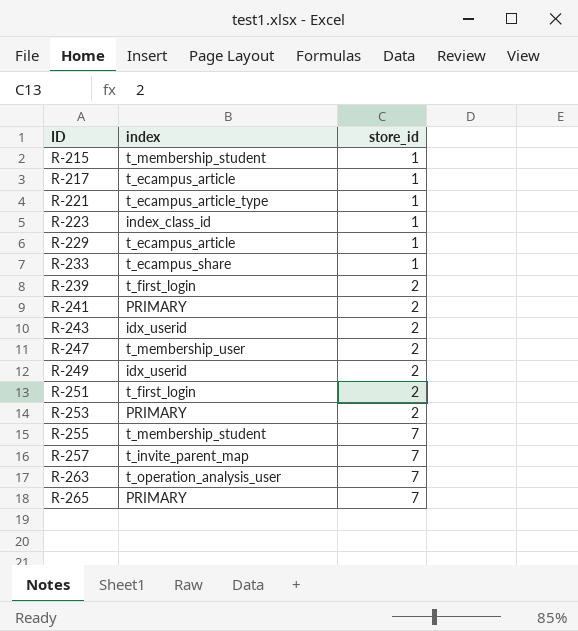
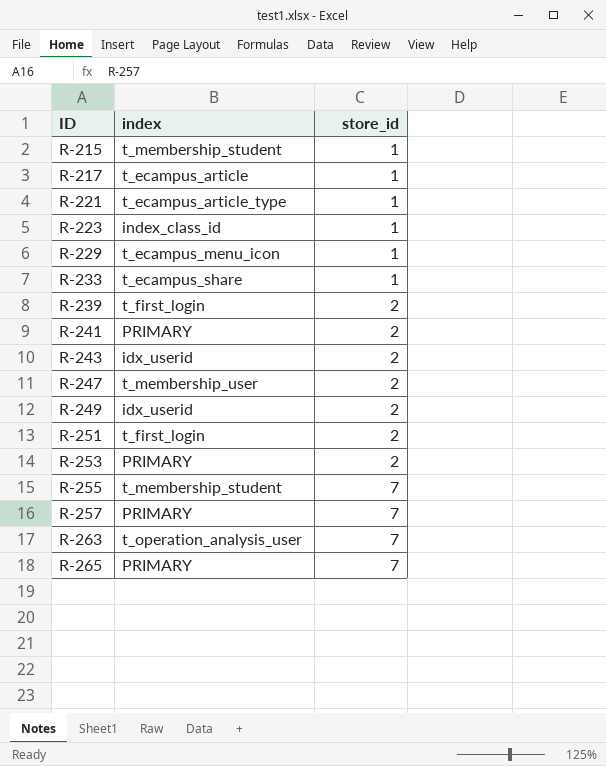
R-229 | index: t_ecampus_article -> t_ecampus_menu_icon
R-257 | index: t_invite_parent_map -> PRIMARY

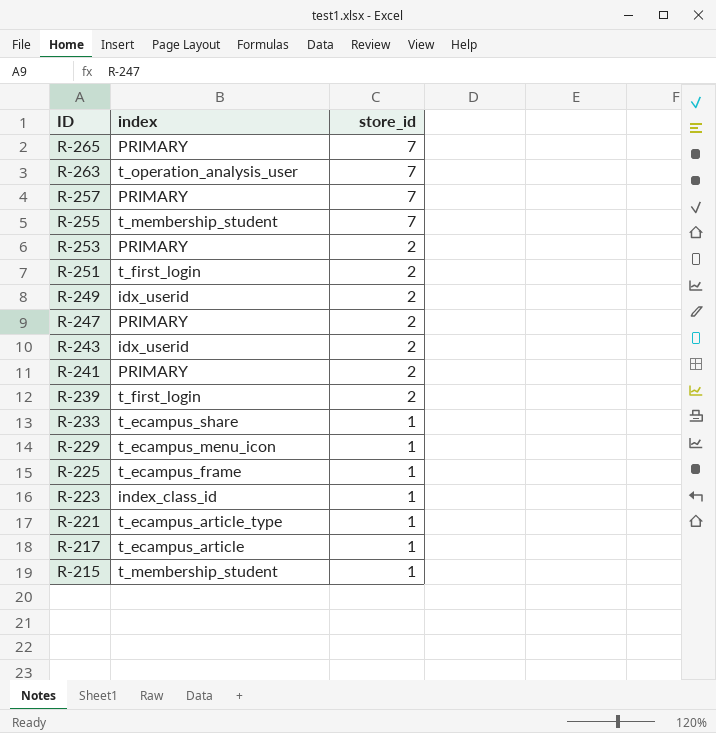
row order: ID ascending -> ID descending
R-247 | index: t_membership_user -> PRIMARY
row R-225: none -> t_ecampus_frame | 1

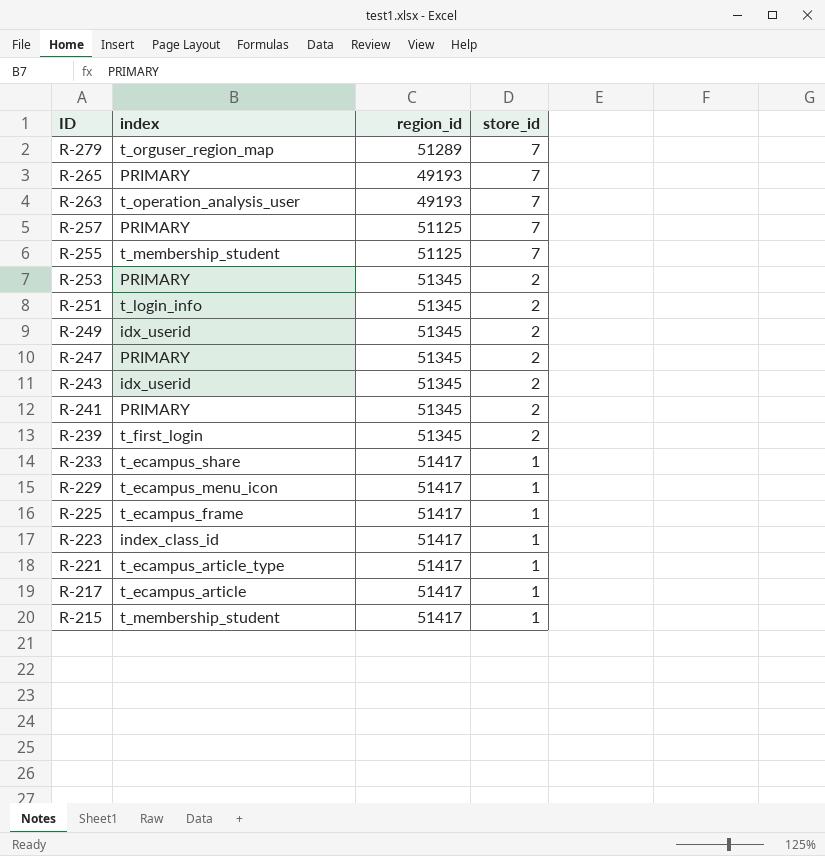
column region_id | position: none -> 3
row R-279: none -> t_orguser_region_map | 51289 | 7
R-251 | index: t_first_login -> t_login_info

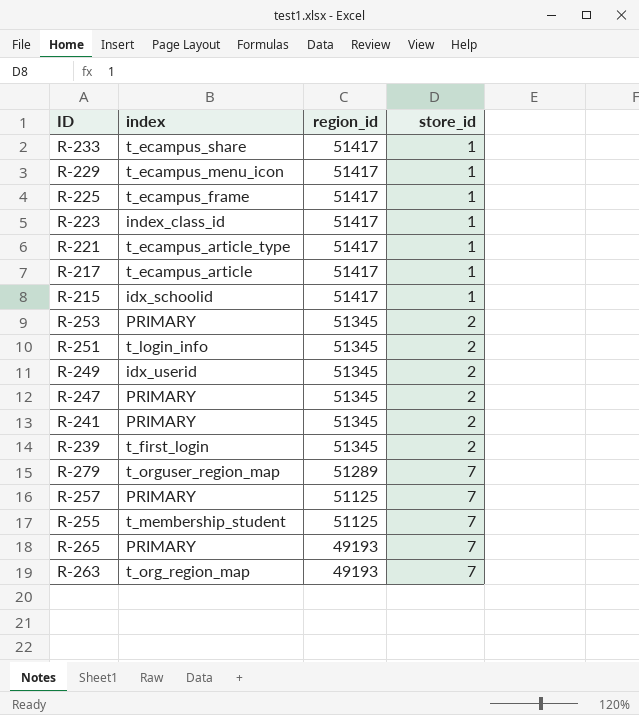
row order: ID descending -> region_id descending
row R-243: idx_userid | 51345 | 2 -> none
R-215 | index: t_membership_student -> idx_schoolid
R-263 | index: t_operation_analysis_user -> t_org_region_map

